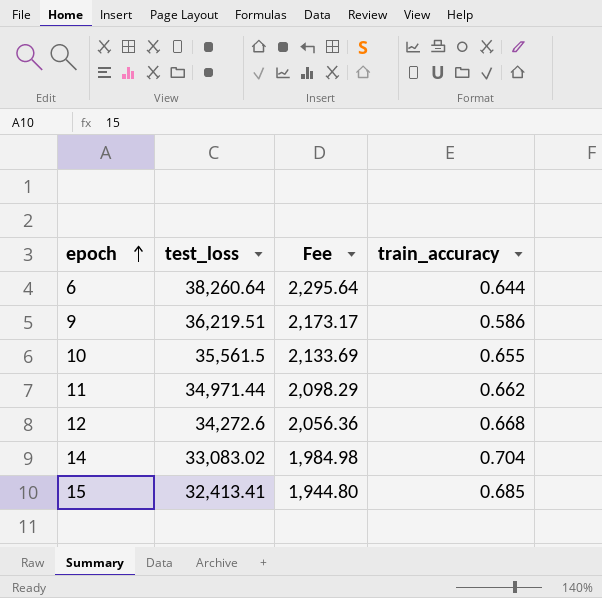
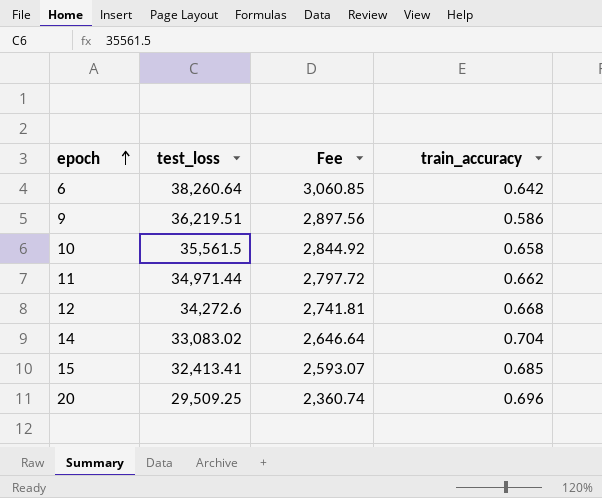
column Fee | formula: [test_loss] * 0.06 -> [test_loss] * 0.08
6 | train_accuracy: 0.644 -> 0.642
10 | train_accuracy: 0.655 -> 0.658
row 20: none -> 29,509.25 | 2,360.74 | 0.696

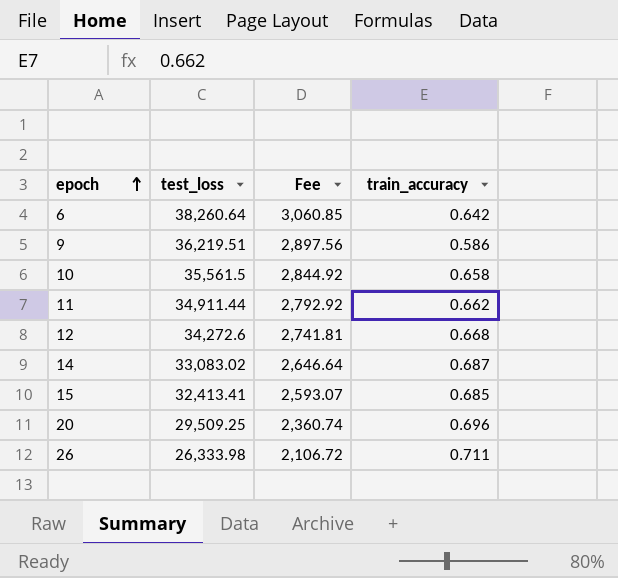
11 | test_loss: 34,971.44 -> 34,911.44
11 | Fee: 2,797.72 -> 2,792.92
14 | train_accuracy: 0.704 -> 0.687
row 26: none -> 26,333.98 | 2,106.72 | 0.711

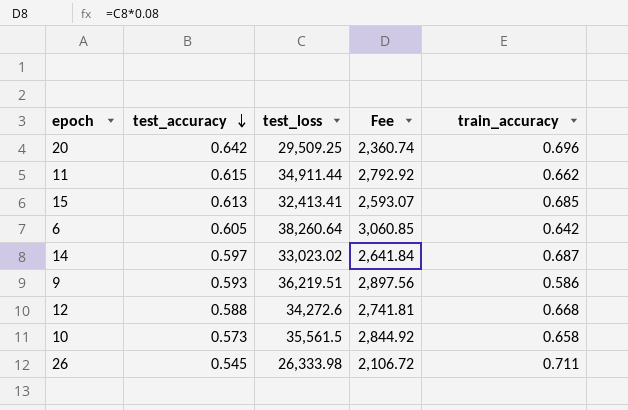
row order: epoch ascending -> test_accuracy descending
column test_accuracy | position: none -> 2
14 | test_loss: 33,083.02 -> 33,023.02
14 | Fee: 2,646.64 -> 2,641.84

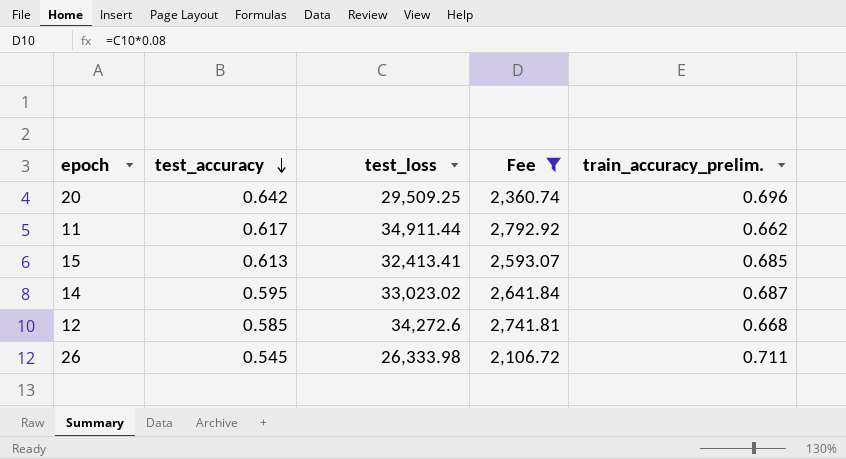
filter: none -> Fee <= 2,792.92
column name: train_accuracy -> train_accuracy_prelim.
11 | test_accuracy: 0.615 -> 0.617
14 | test_accuracy: 0.597 -> 0.595
12 | test_accuracy: 0.588 -> 0.585

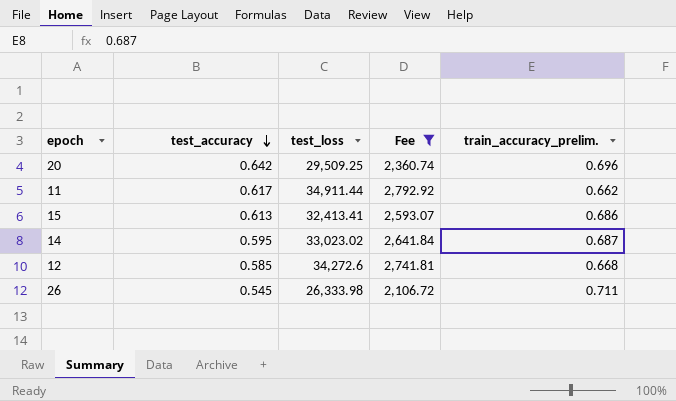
15 | train_accuracy_prelim.: 0.685 -> 0.686

